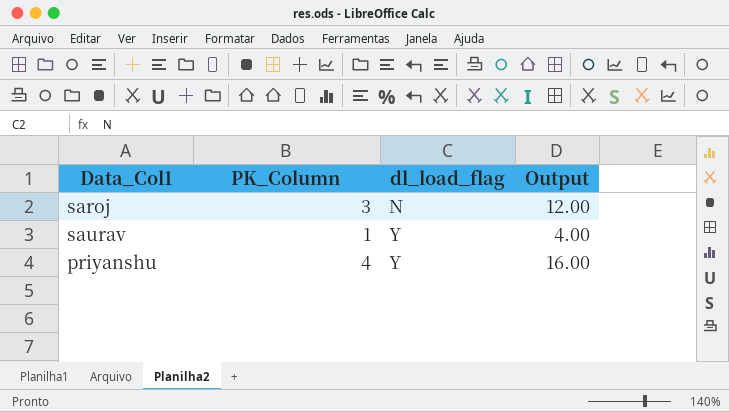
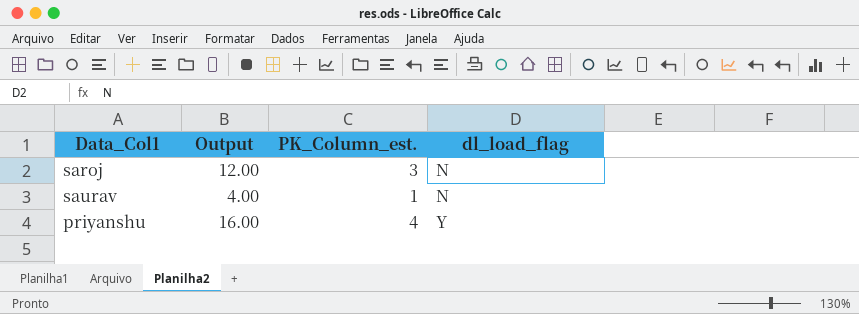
column Output | position: 4 -> 2
column name: PK_Column -> PK_Column_est.
saurav | dl_load_flag: Y -> N

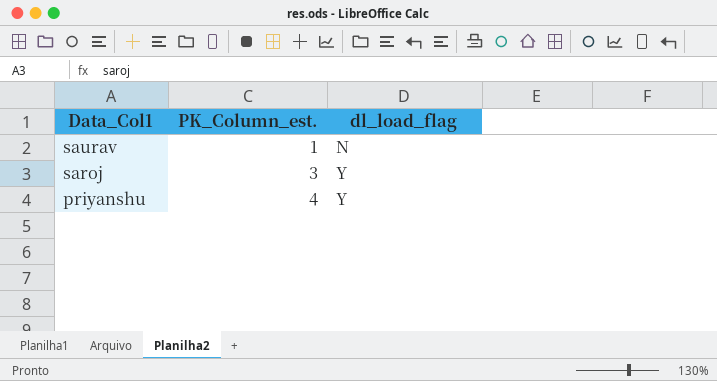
row order: dl_load_flag ascending -> Data_Col1 descending
column Output | formula: [PK_Column_est.] * 4 -> none
saroj | dl_load_flag: N -> Y

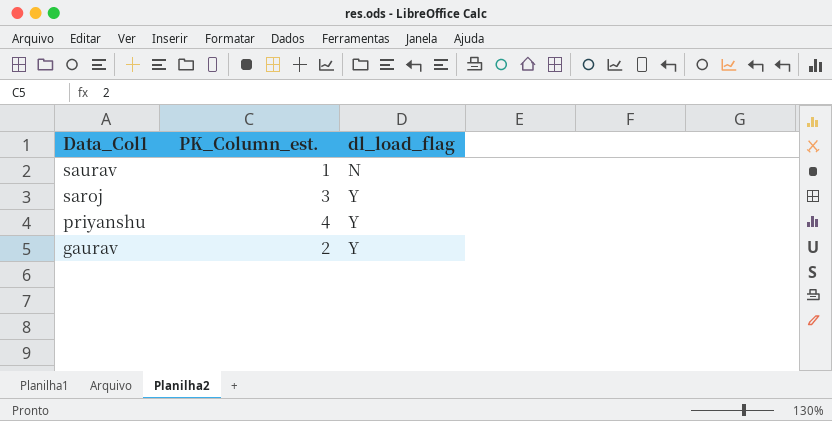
row gaurav: none -> 2 | Y

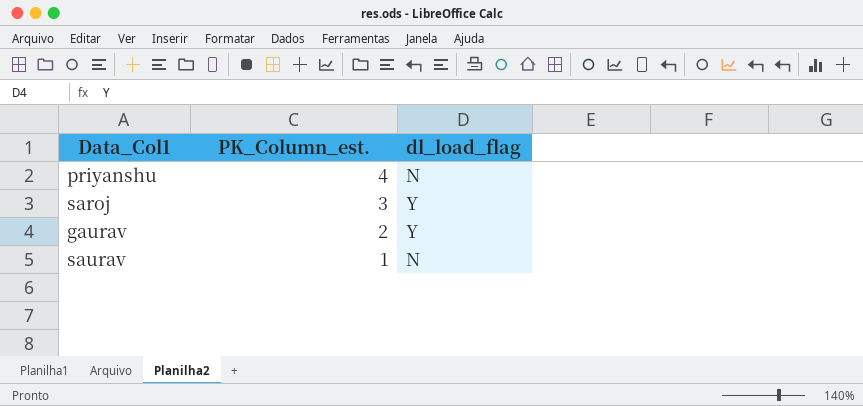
row order: Data_Col1 descending -> PK_Column_est. descending
priyanshu | dl_load_flag: Y -> N

